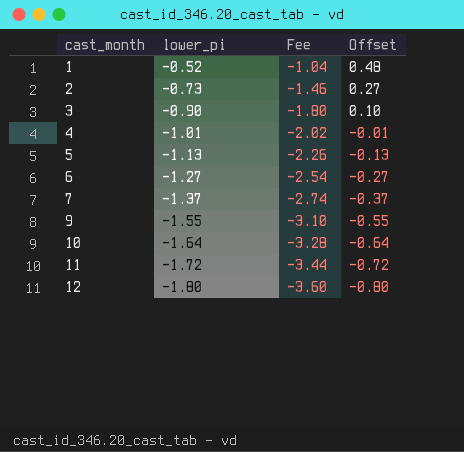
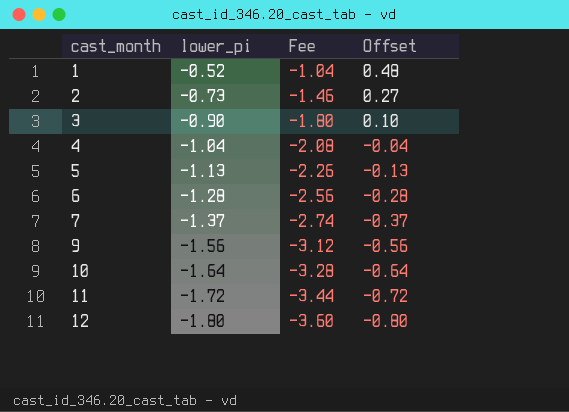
4 | lower_pi: -1.01 -> -1.04
4 | Fee: -2.02 -> -2.08
4 | Offset: -0.01 -> -0.04
6 | lower_pi: -1.27 -> -1.28
6 | Fee: -2.54 -> -2.56
6 | Offset: -0.27 -> -0.28
9 | lower_pi: -1.55 -> -1.56
9 | Fee: -3.10 -> -3.12
9 | Offset: -0.55 -> -0.56

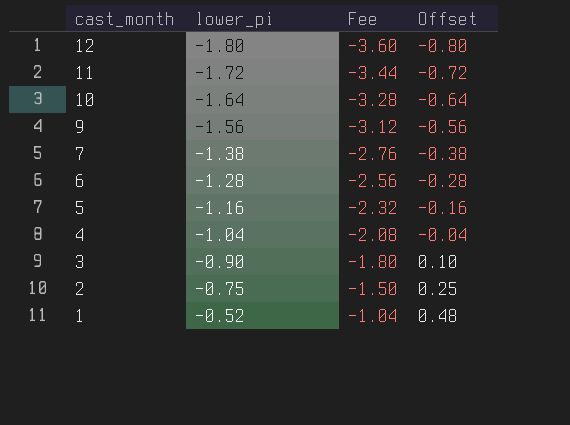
row order: cast_month ascending -> cast_month descending
7 | lower_pi: -1.37 -> -1.38
7 | Fee: -2.74 -> -2.76
7 | Offset: -0.37 -> -0.38
5 | lower_pi: -1.13 -> -1.16
5 | Fee: -2.26 -> -2.32
5 | Offset: -0.13 -> -0.16
2 | lower_pi: -0.73 -> -0.75
2 | Fee: -1.46 -> -1.50
2 | Offset: 0.27 -> 0.25

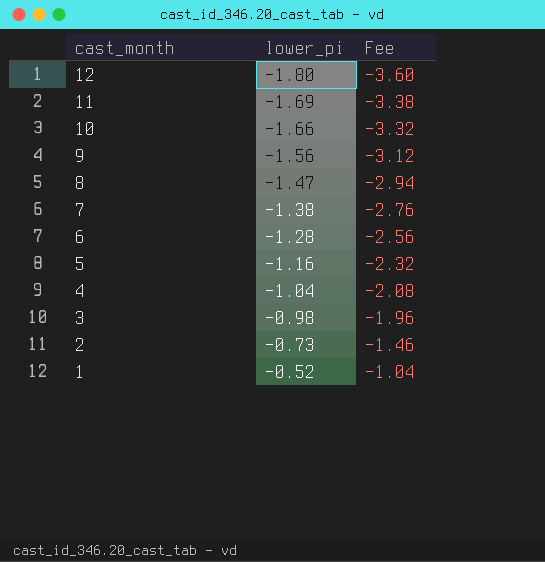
column Offset | formula: [lower_pi] + 1 -> none
11 | lower_pi: -1.72 -> -1.69
11 | Fee: -3.44 -> -3.38
10 | lower_pi: -1.64 -> -1.66
10 | Fee: -3.28 -> -3.32
row 8: none -> -1.47 | -2.94
3 | lower_pi: -0.90 -> -0.98
3 | Fee: -1.80 -> -1.96
2 | lower_pi: -0.75 -> -0.73
2 | Fee: -1.50 -> -1.46

